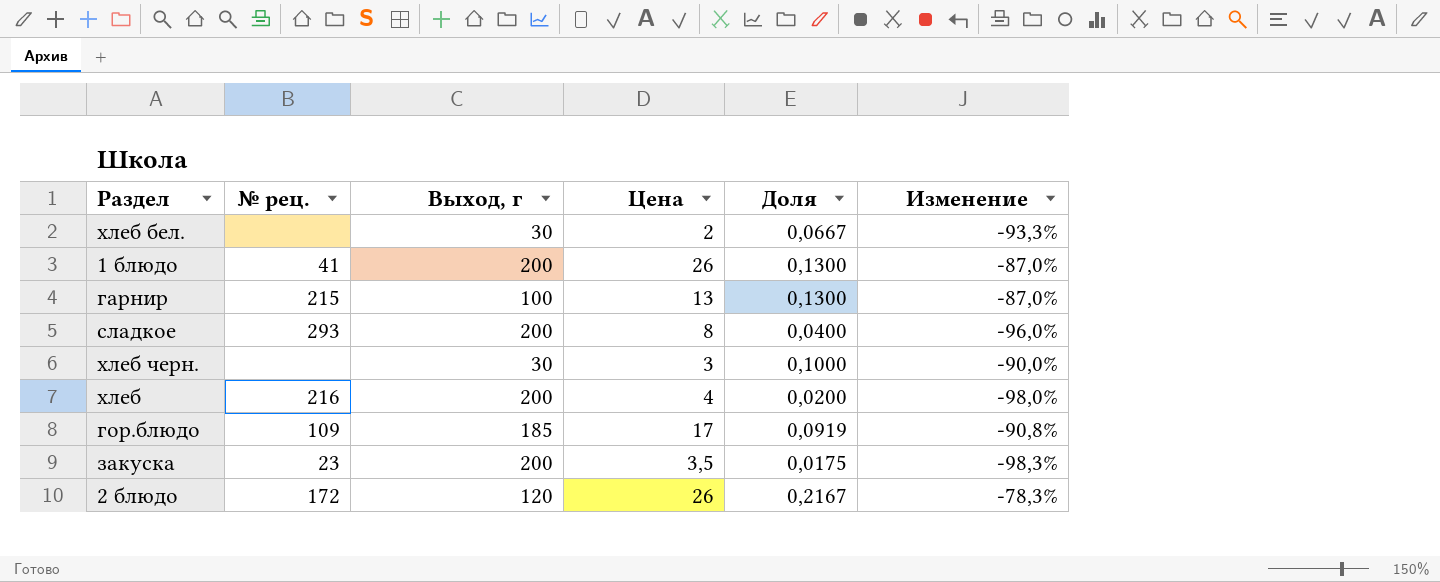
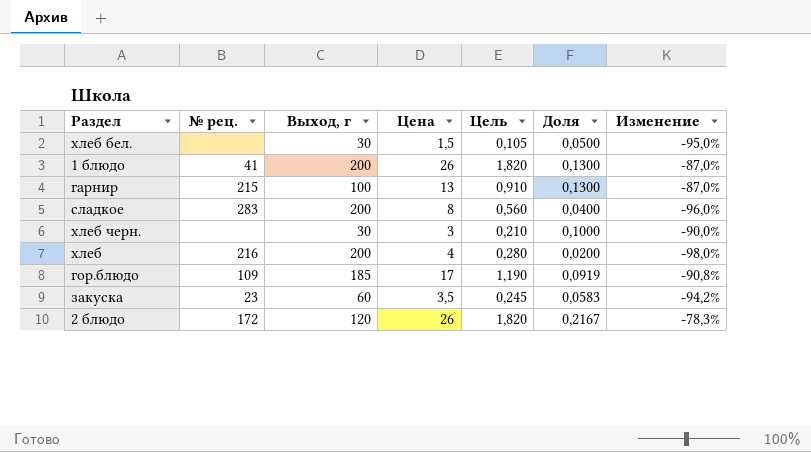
column Цель | formula: none -> [Цена] * 0,07
хлеб бел. | Цена: 2 -> 1,5
хлеб бел. | Доля: 0,0667 -> 0,0500
хлеб бел. | Изменение: -93,3% -> -95,0%
сладкое | № рец.: 293 -> 283
закуска | Выход, г: 200 -> 60
закуска | Доля: 0,0175 -> 0,0583
закуска | Изменение: -98,3% -> -94,2%

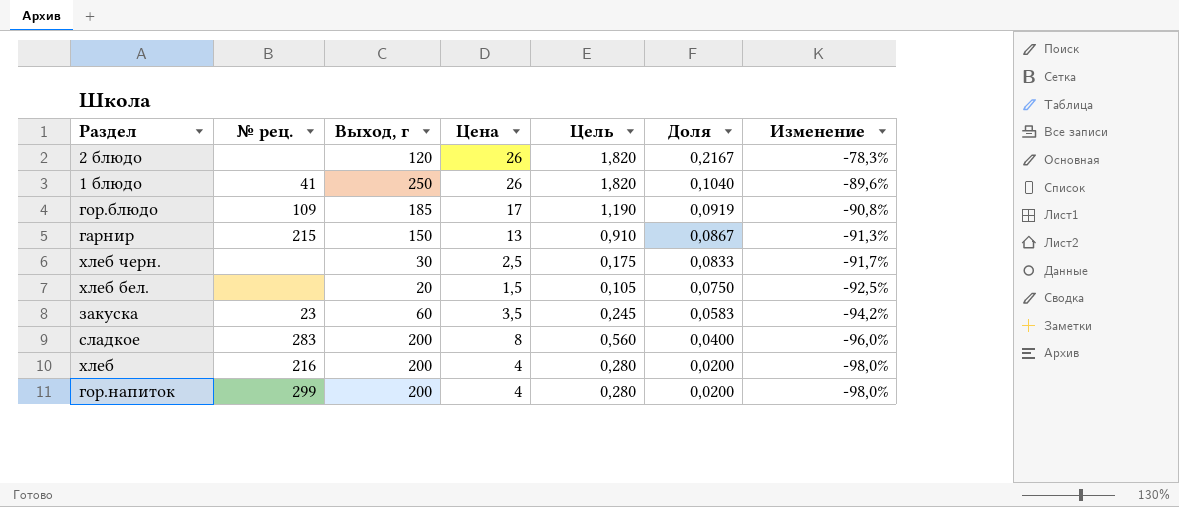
row order: none -> Доля descending
2 блюдо | № рец.: 172 -> none
1 блюдо | Выход, г: 200 -> 250
1 блюдо | Доля: 0,1300 -> 0,1040
1 блюдо | Изменение: -87,0% -> -89,6%
гарнир | Выход, г: 100 -> 150
гарнир | Доля: 0,1300 -> 0,0867
гарнир | Изменение: -87,0% -> -91,3%
хлеб черн. | Цена: 3 -> 2,5
хлеб черн. | Цель: 0,210 -> 0,175
хлеб черн. | Доля: 0,1000 -> 0,0833
хлеб черн. | Изменение: -90,0% -> -91,7%
хлеб бел. | Выход, г: 30 -> 20
хлеб бел. | Доля: 0,0500 -> 0,0750
хлеб бел. | Изменение: -95,0% -> -92,5%
row гор.напиток: none -> 299 | 200 | 4 | 0,280 | 0,0200 | -98,0%

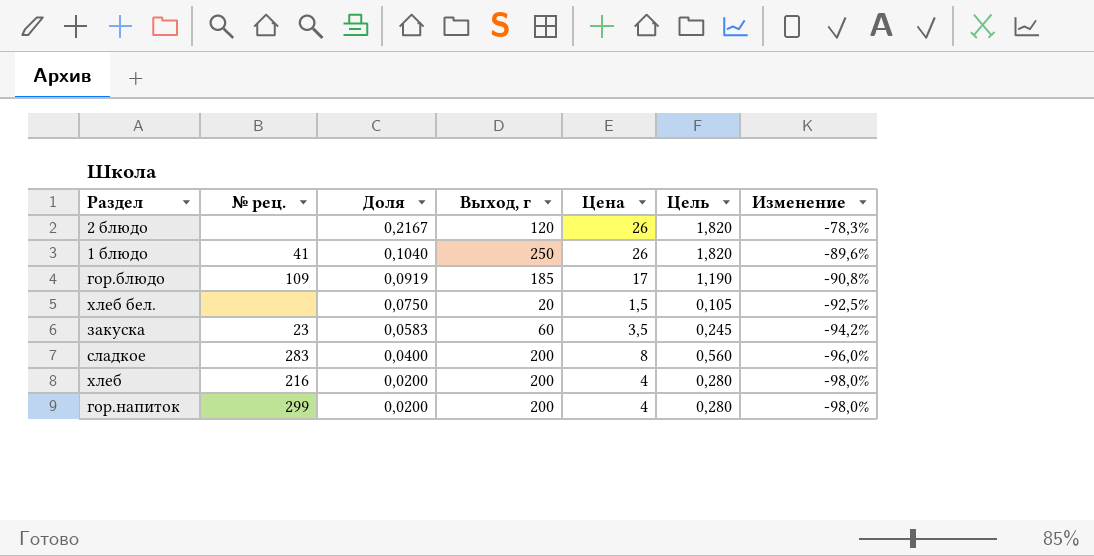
column Доля | position: 6 -> 3
row гарнир: 215 | 150 | 13 | 0,910 | 0,0867 | -91,3% -> none
row хлеб черн.: none | 30 | 2,5 | 0,175 | 0,0833 | -91,7% -> none

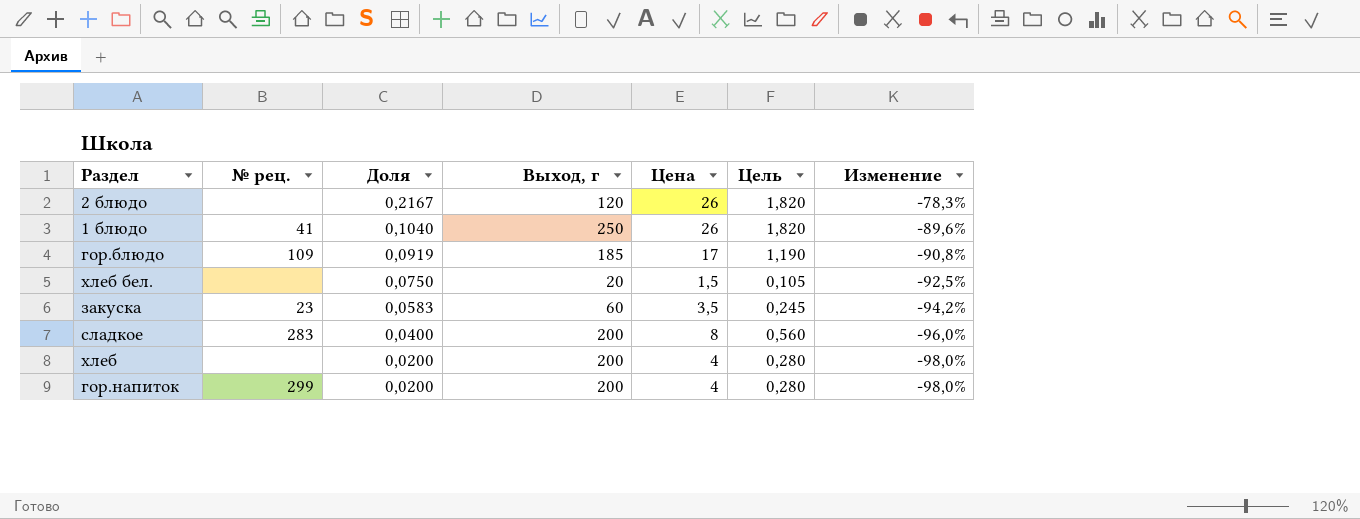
хлеб | № рец.: 216 -> none

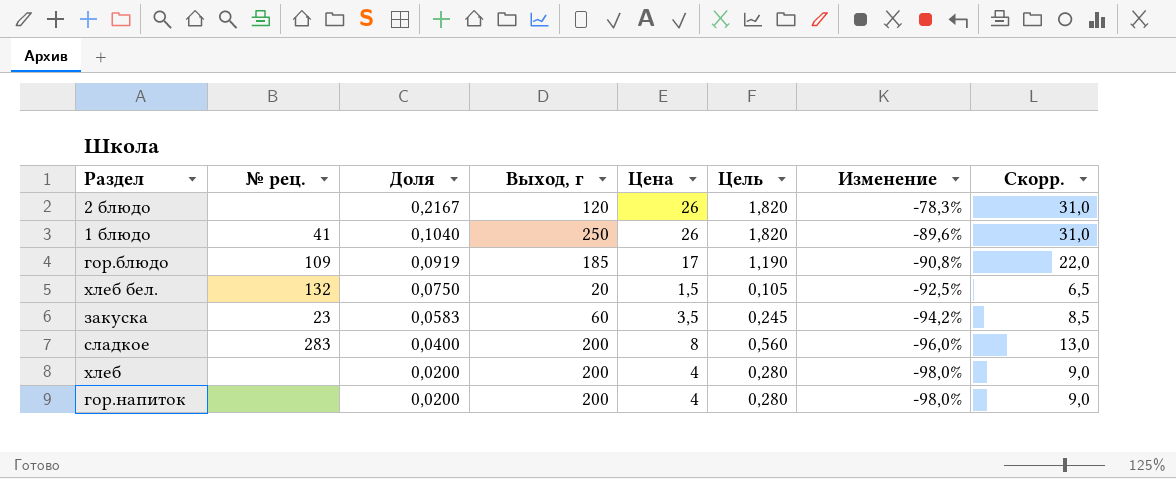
column Скорр. | formula: none -> [Цена] + 5
хлеб бел. | № рец.: none -> 132
гор.напиток | № рец.: 299 -> none

